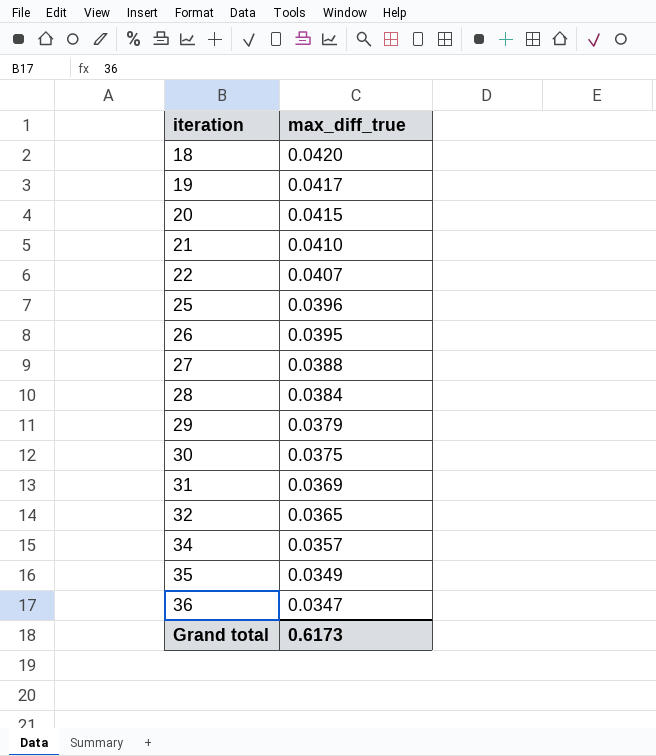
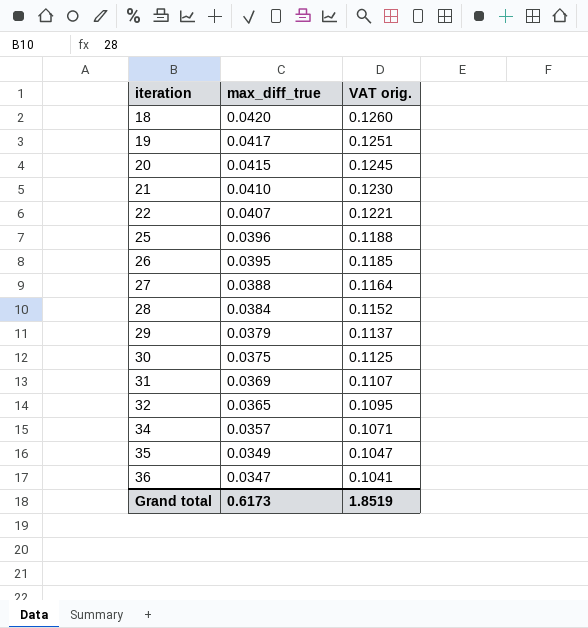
column VAT orig. | formula: none -> [max_diff_true] * 3

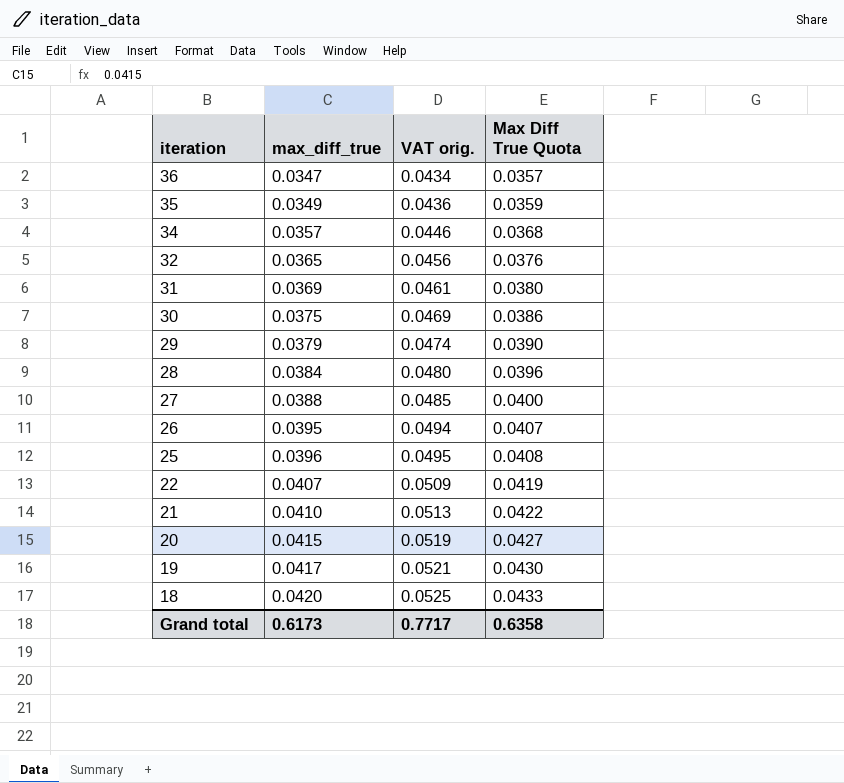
row order: iteration ascending -> iteration descending
column VAT orig. | formula: [max_diff_true] * 3 -> [max_diff_true] * 1.25
column Max Diff True Quota | formula: none -> [max_diff_true] * 1.03
Grand total | VAT orig.: 1.8519 -> 0.7717

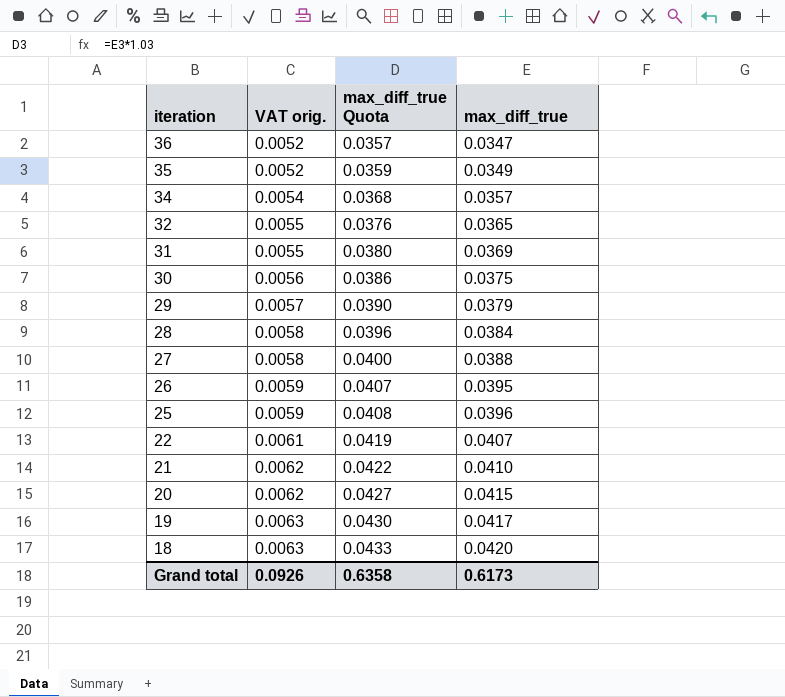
column VAT orig. | formula: [max_diff_true] * 1.25 -> [max_diff_true] * 0.15
column name: Max Diff True Quota -> max_diff_true Quota
column max_diff_true | position: 2 -> 4
Grand total | VAT orig.: 0.7717 -> 0.0926

